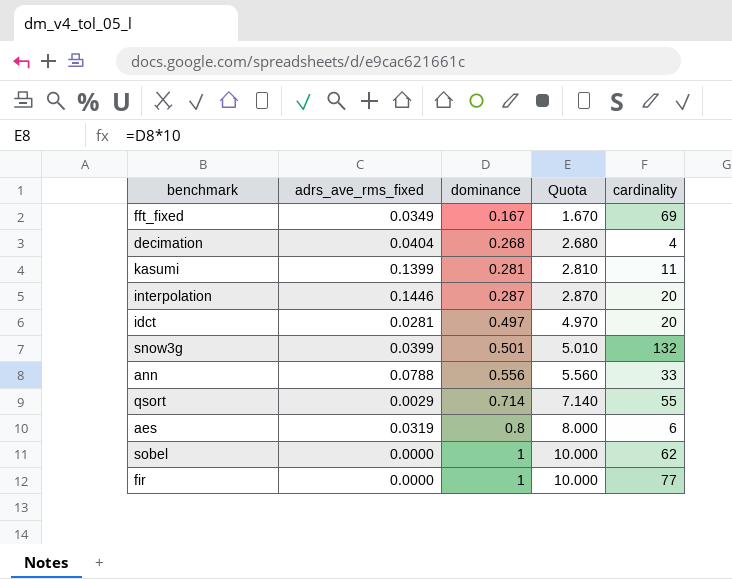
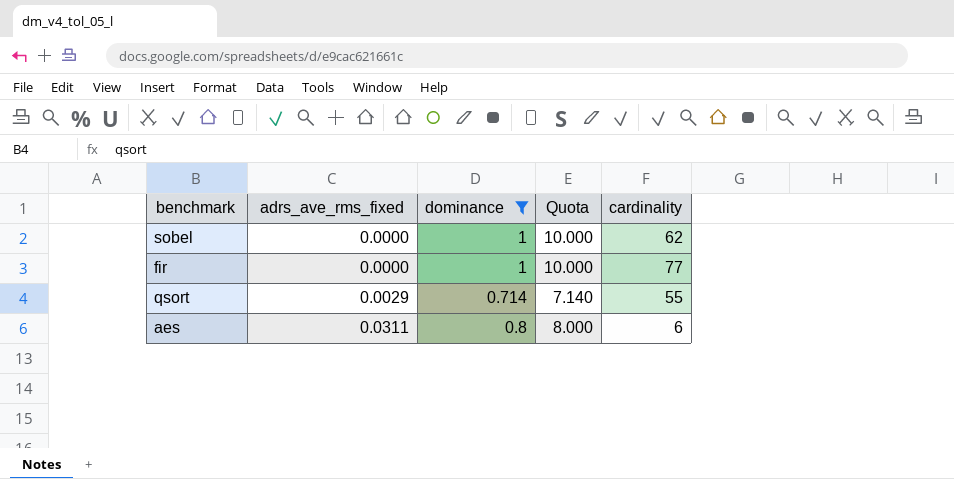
filter: none -> dominance >= 0.714
row order: dominance ascending -> adrs_ave_rms_fixed ascending
aes | adrs_ave_rms_fixed: 0.0319 -> 0.0311

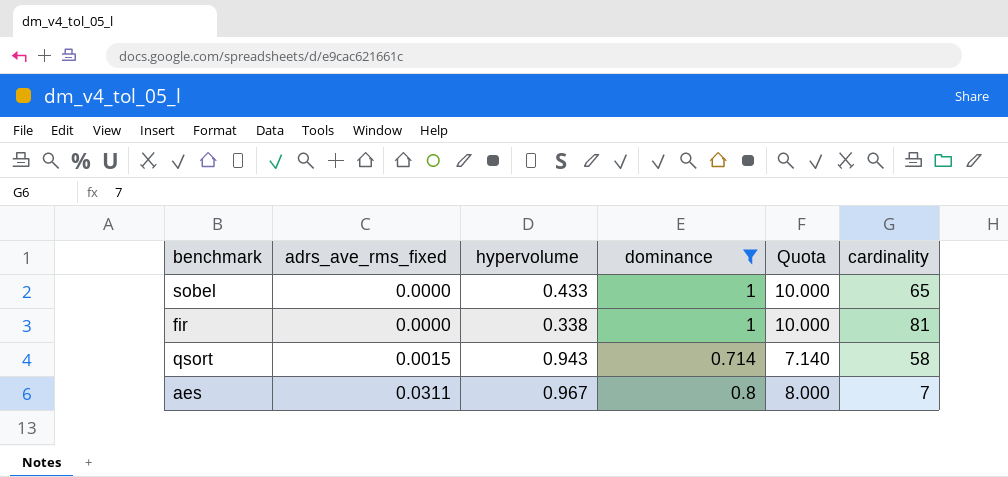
column hypervolume | position: none -> 3
sobel | cardinality: 62 -> 65
fir | cardinality: 77 -> 81
qsort | adrs_ave_rms_fixed: 0.0029 -> 0.0015
qsort | cardinality: 55 -> 58
aes | cardinality: 6 -> 7

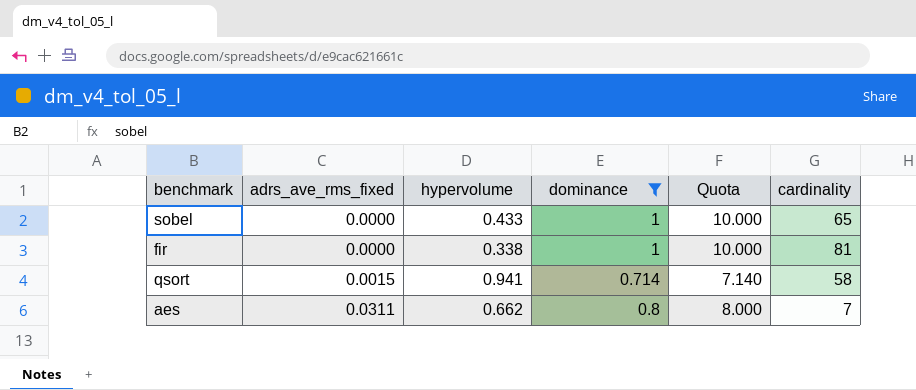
qsort | hypervolume: 0.943 -> 0.941
aes | hypervolume: 0.967 -> 0.662

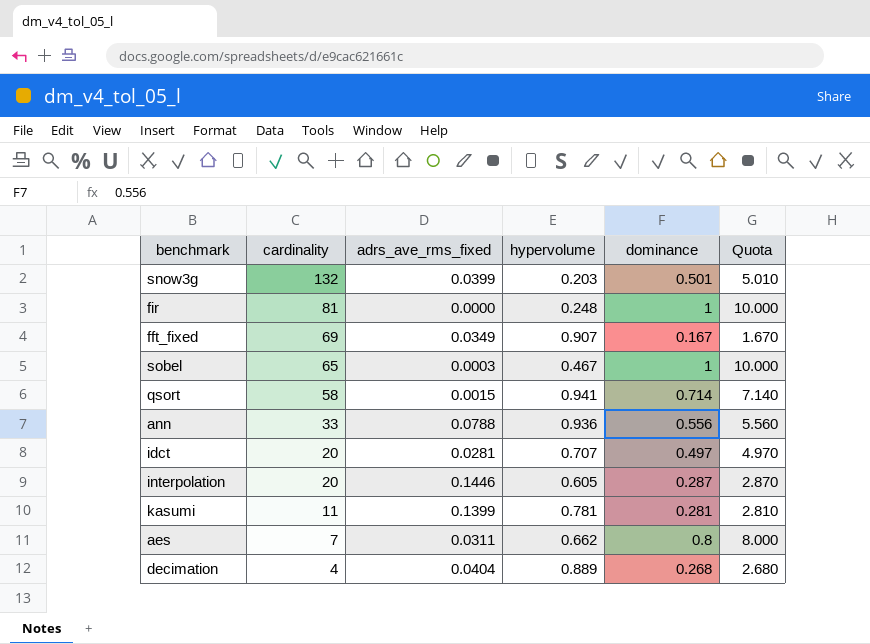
filter: dominance >= 0.714 -> none
row order: adrs_ave_rms_fixed ascending -> cardinality descending
column cardinality | position: 6 -> 2
fir | hypervolume: 0.338 -> 0.248
sobel | adrs_ave_rms_fixed: 0.0000 -> 0.0003
sobel | hypervolume: 0.433 -> 0.467

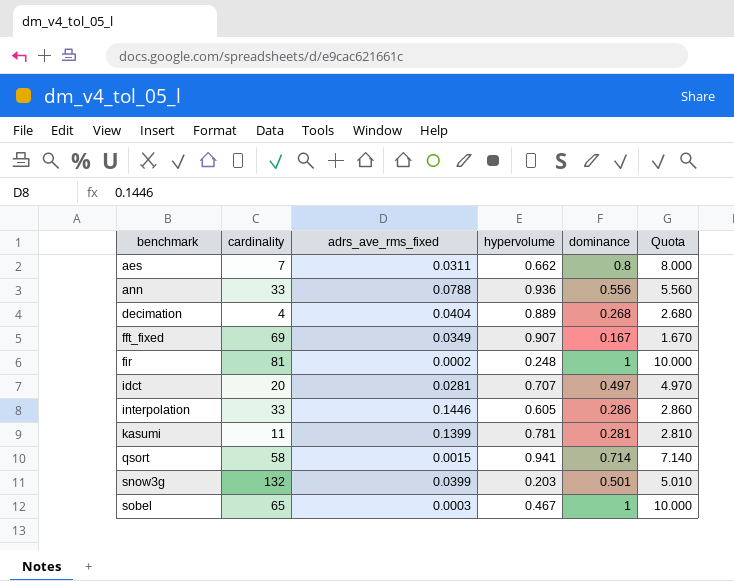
row order: cardinality descending -> benchmark ascending
fir | adrs_ave_rms_fixed: 0.0000 -> 0.0002
interpolation | cardinality: 20 -> 33
interpolation | dominance: 0.287 -> 0.286
interpolation | Quota: 2.870 -> 2.860

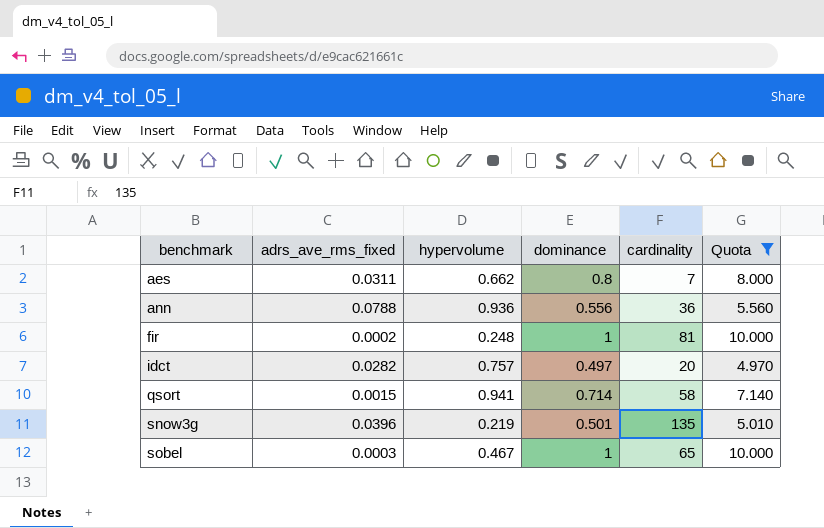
filter: none -> Quota >= 4.970
column cardinality | position: 2 -> 5
ann | cardinality: 33 -> 36
idct | adrs_ave_rms_fixed: 0.0281 -> 0.0282
idct | hypervolume: 0.707 -> 0.757
snow3g | adrs_ave_rms_fixed: 0.0399 -> 0.0396
snow3g | hypervolume: 0.203 -> 0.219
snow3g | cardinality: 132 -> 135

